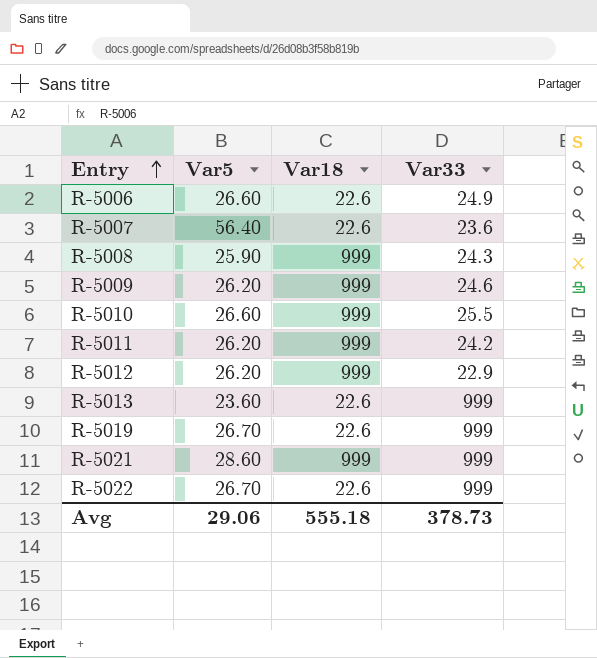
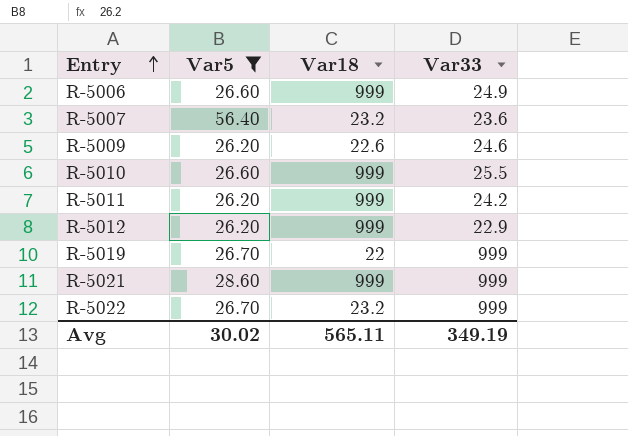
filter: none -> Var5 >= 26.20
R-5006 | Var18: 22.6 -> 999
R-5007 | Var18: 22.6 -> 23.2
R-5009 | Var18: 999 -> 22.6
R-5019 | Var18: 22.6 -> 22
R-5022 | Var18: 22.6 -> 23.2
Avg | Var5: 29.06 -> 30.02
Avg | Var18: 555.18 -> 565.11
Avg | Var33: 378.73 -> 349.19

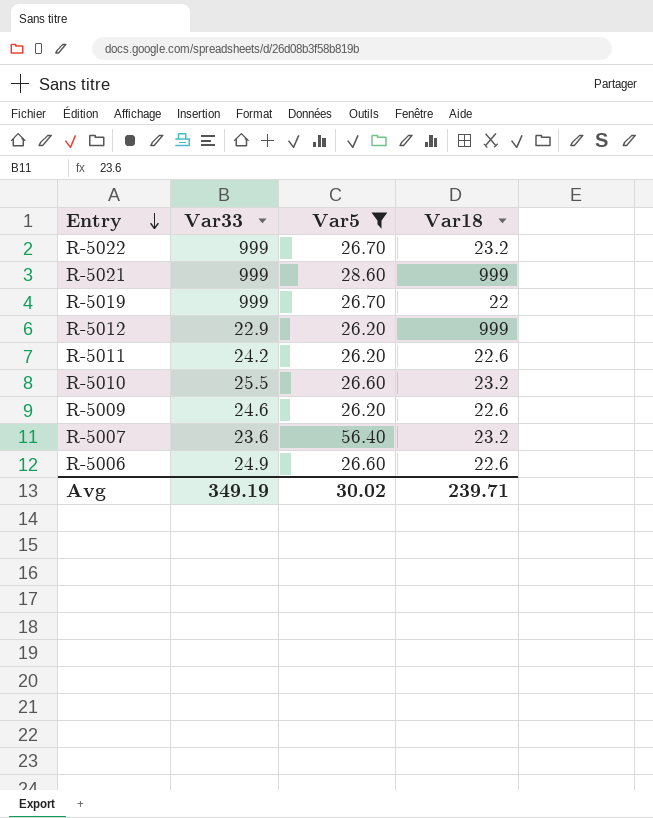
row order: Entry ascending -> Entry descending
column Var33 | position: 4 -> 2
R-5011 | Var18: 999 -> 22.6
R-5010 | Var18: 999 -> 23.2
R-5006 | Var18: 999 -> 22.6
Avg | Var18: 565.11 -> 239.71

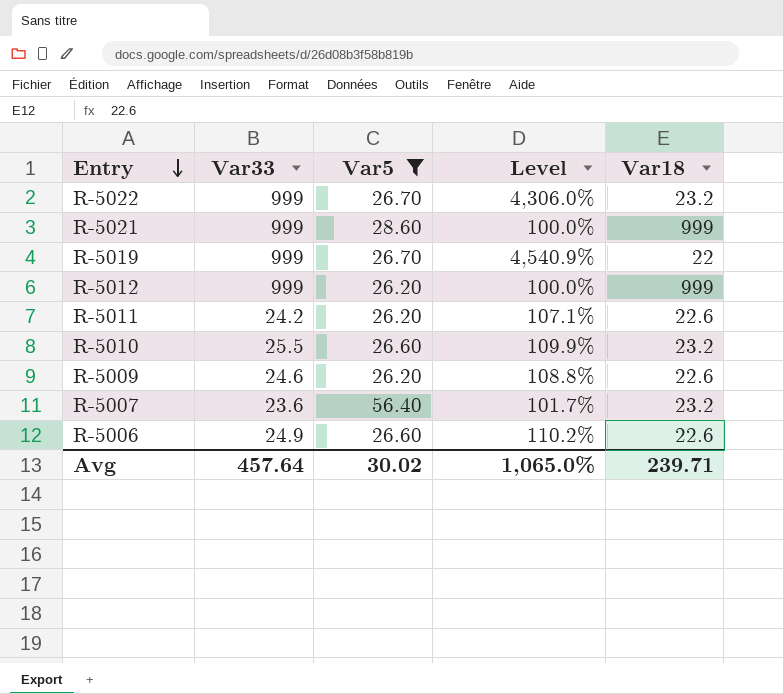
column Level | formula: none -> [Var33] / [Var18]
R-5012 | Var33: 22.9 -> 999
Avg | Var33: 349.19 -> 457.64

